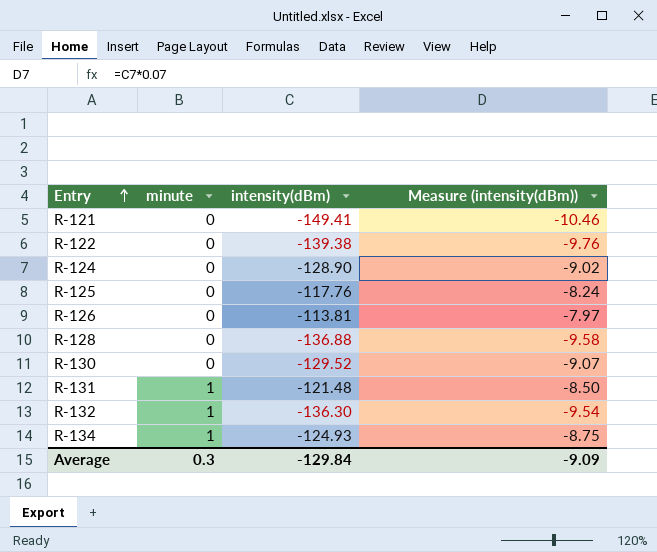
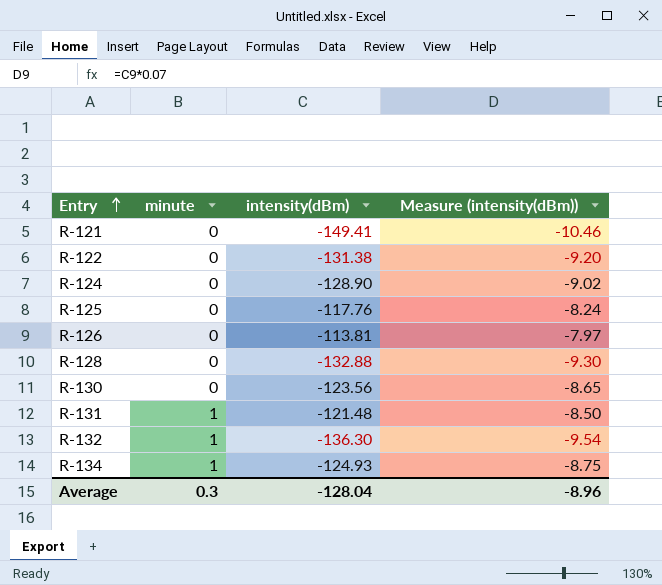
R-122 | intensity(dBm): -139.38 -> -131.38
R-122 | Measure (intensity(dBm)): -9.76 -> -9.20
R-128 | intensity(dBm): -136.88 -> -132.88
R-128 | Measure (intensity(dBm)): -9.58 -> -9.30
R-130 | intensity(dBm): -129.52 -> -123.56
R-130 | Measure (intensity(dBm)): -9.07 -> -8.65
Average | intensity(dBm): -129.84 -> -128.04
Average | Measure (intensity(dBm)): -9.09 -> -8.96

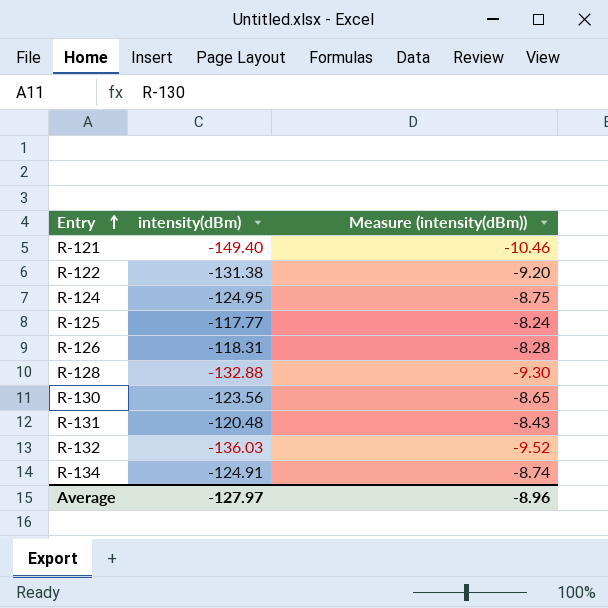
column minute | position: 2 -> none
R-121 | intensity(dBm): -149.41 -> -149.40
R-124 | intensity(dBm): -128.90 -> -124.95
R-124 | Measure (intensity(dBm)): -9.02 -> -8.75
R-125 | intensity(dBm): -117.76 -> -117.77
R-126 | intensity(dBm): -113.81 -> -118.31
R-126 | Measure (intensity(dBm)): -7.97 -> -8.28
R-131 | intensity(dBm): -121.48 -> -120.48
R-131 | Measure (intensity(dBm)): -8.50 -> -8.43
R-132 | intensity(dBm): -136.30 -> -136.03
R-132 | Measure (intensity(dBm)): -9.54 -> -9.52
R-134 | intensity(dBm): -124.93 -> -124.91
R-134 | Measure (intensity(dBm)): -8.75 -> -8.74
Average | intensity(dBm): -128.04 -> -127.97

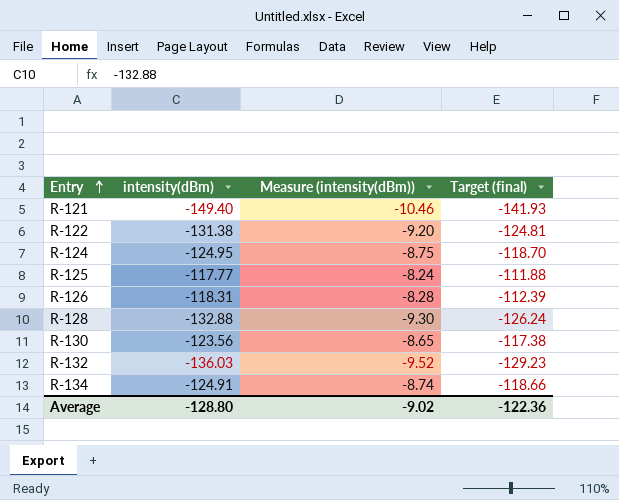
column Target (final) | formula: none -> [intensity(dBm)] * 0.95
row R-131: -120.48 | -8.43 -> none
Average | intensity(dBm): -127.97 -> -128.80
Average | Measure (intensity(dBm)): -8.96 -> -9.02

